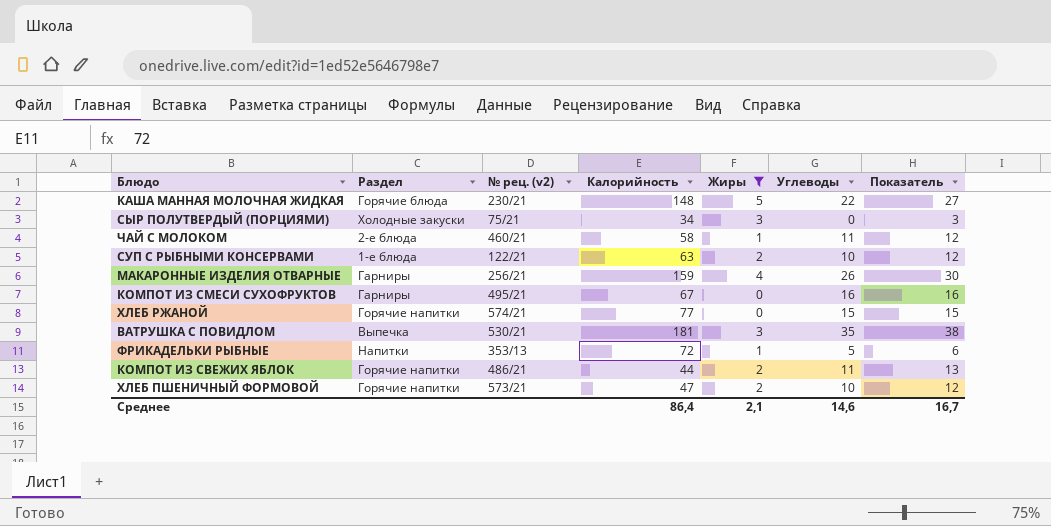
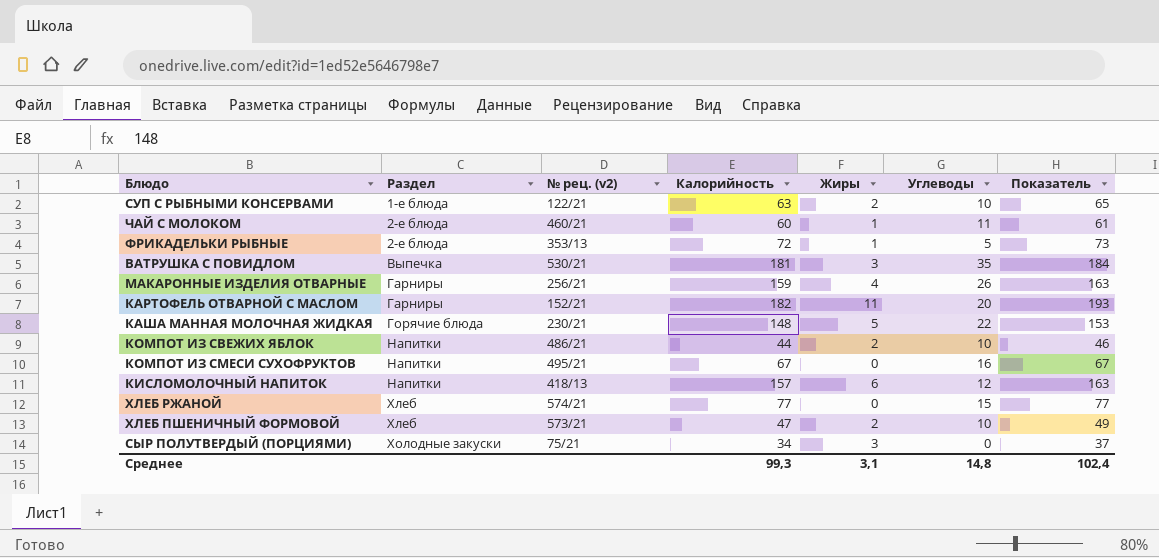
filter: Жиры <= 5 -> none
row order: none -> Раздел ascending
column Показатель | formula: [Жиры] + [Углеводы] -> [Калорийность] + [Жиры]
ЧАЙ С МОЛОКОМ | Калорийность: 58 -> 60
ФРИКАДЕЛЬКИ РЫБНЫЕ | Раздел: Напитки -> 2-е блюда
КОМПОТ ИЗ СВЕЖИХ ЯБЛОК | Раздел: Горячие напитки -> Напитки
КОМПОТ ИЗ СВЕЖИХ ЯБЛОК | Углеводы: 11 -> 10
КОМПОТ ИЗ СМЕСИ СУХОФРУКТОВ | Раздел: Гарниры -> Напитки
ХЛЕБ РЖАНОЙ | Раздел: Горячие напитки -> Хлеб
ХЛЕБ ПШЕНИЧНЫЙ ФОРМОВОЙ | Раздел: Горячие напитки -> Хлеб
Среднее | Калорийность: 86,4 -> 99,3
Среднее | Жиры: 2,1 -> 3,1
Среднее | Углеводы: 14,6 -> 14,8
Среднее | Показатель: 16,7 -> 102,4

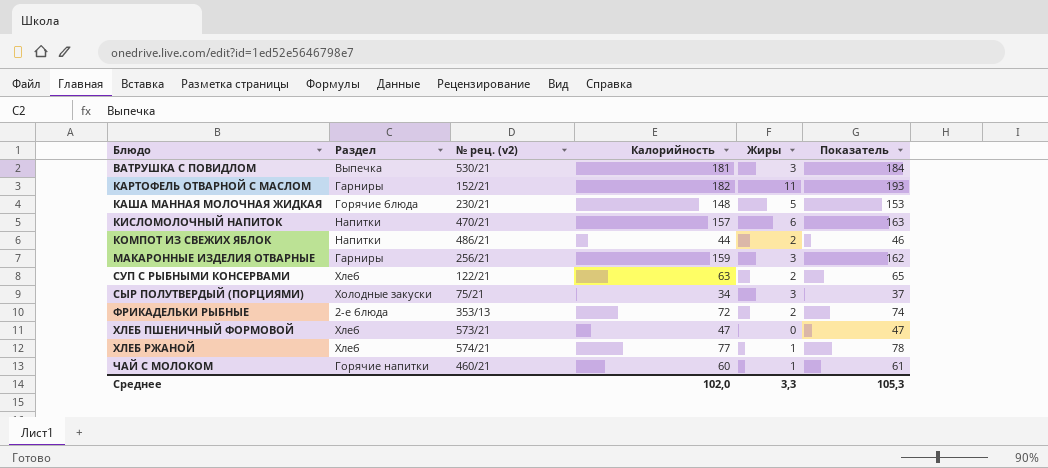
row order: Раздел ascending -> Блюдо ascending
column Углеводы | position: 6 -> none
row КОМПОТ ИЗ СМЕСИ СУХОФРУКТОВ: Напитки | 495/21 | 67 | 0 | 16 | 67 -> none
КИСЛОМОЛОЧНЫЙ НАПИТОК | № рец. (v2): 418/13 -> 470/21
МАКАРОННЫЕ ИЗДЕЛИЯ ОТВАРНЫЕ | Жиры: 4 -> 3
МАКАРОННЫЕ ИЗДЕЛИЯ ОТВАРНЫЕ | Показатель: 163 -> 162
СУП С РЫБНЫМИ КОНСЕРВАМИ | Раздел: 1-е блюда -> Хлеб
ФРИКАДЕЛЬКИ РЫБНЫЕ | Жиры: 1 -> 2
ФРИКАДЕЛЬКИ РЫБНЫЕ | Показатель: 73 -> 74
ХЛЕБ ПШЕНИЧНЫЙ ФОРМОВОЙ | Жиры: 2 -> 0
ХЛЕБ ПШЕНИЧНЫЙ ФОРМОВОЙ | Показатель: 49 -> 47
ХЛЕБ РЖАНОЙ | Жиры: 0 -> 1
ХЛЕБ РЖАНОЙ | Показатель: 77 -> 78
ЧАЙ С МОЛОКОМ | Раздел: 2-е блюда -> Горячие напитки
Среднее | Калорийность: 99,3 -> 102,0
Среднее | Жиры: 3,1 -> 3,3
Среднее | Показатель: 102,4 -> 105,3

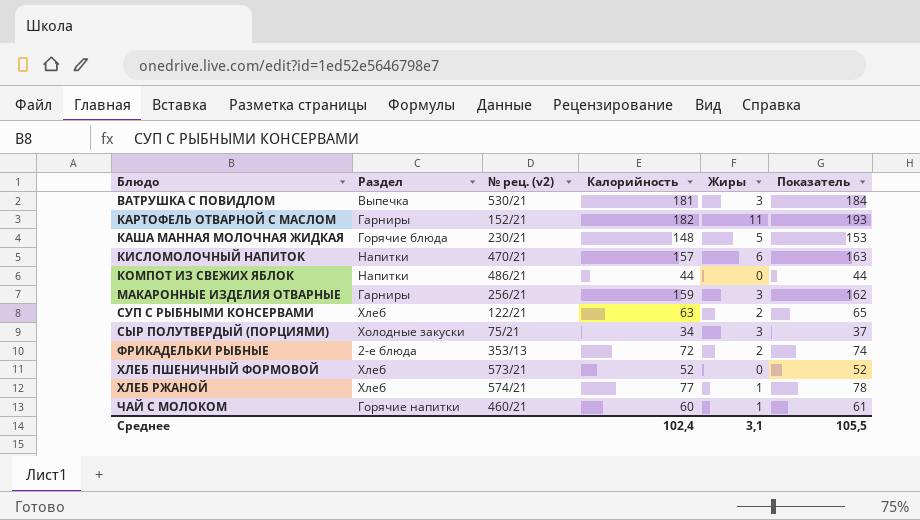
КОМПОТ ИЗ СВЕЖИХ ЯБЛОК | Жиры: 2 -> 0
КОМПОТ ИЗ СВЕЖИХ ЯБЛОК | Показатель: 46 -> 44
ХЛЕБ ПШЕНИЧНЫЙ ФОРМОВОЙ | Калорийность: 47 -> 52
ХЛЕБ ПШЕНИЧНЫЙ ФОРМОВОЙ | Показатель: 47 -> 52
Среднее | Калорийность: 102,0 -> 102,4
Среднее | Жиры: 3,3 -> 3,1
Среднее | Показатель: 105,3 -> 105,5

